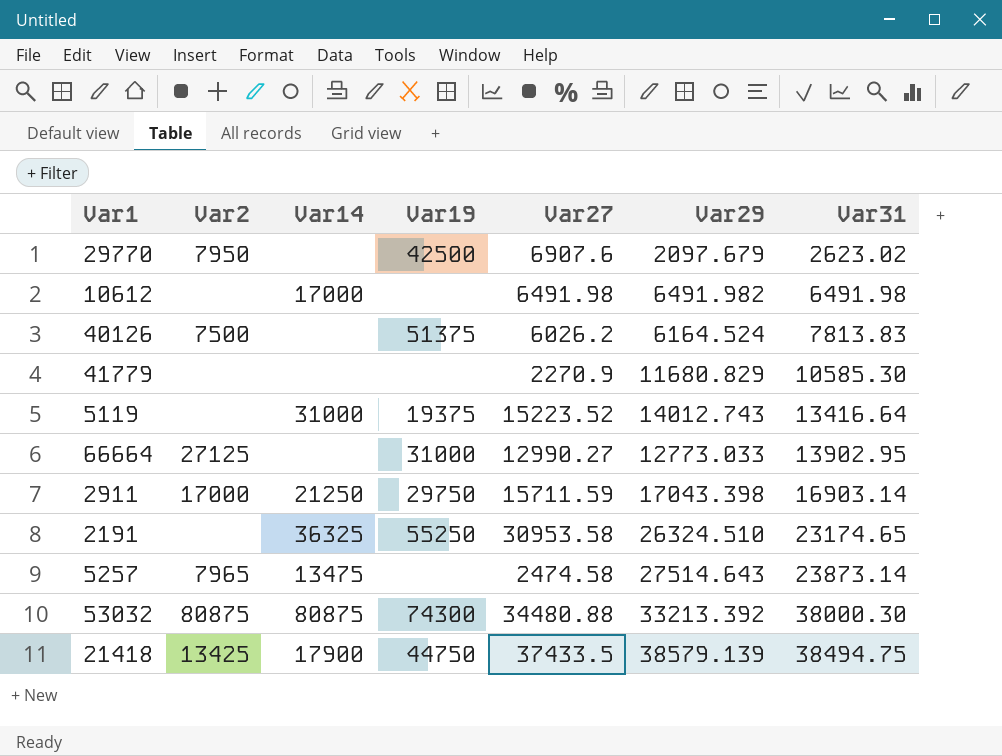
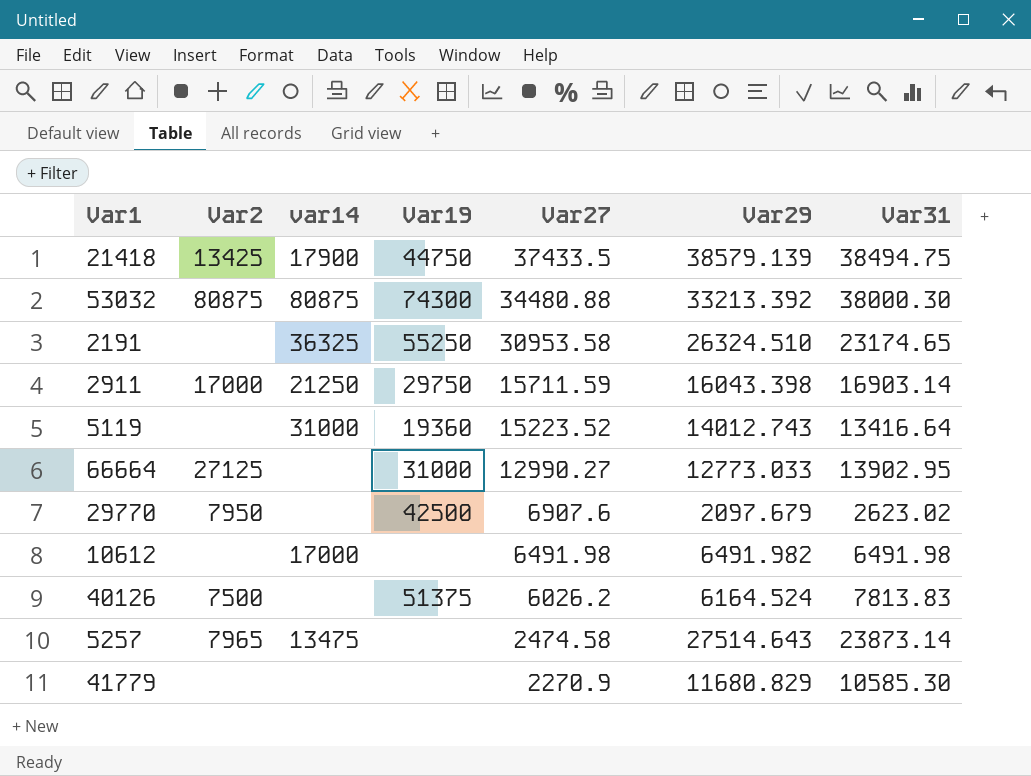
row order: Var31 ascending -> Var27 descending
column name: Var14 -> var14
2911 | Var29: 17043.398 -> 16043.398
5119 | Var19: 19375 -> 19360

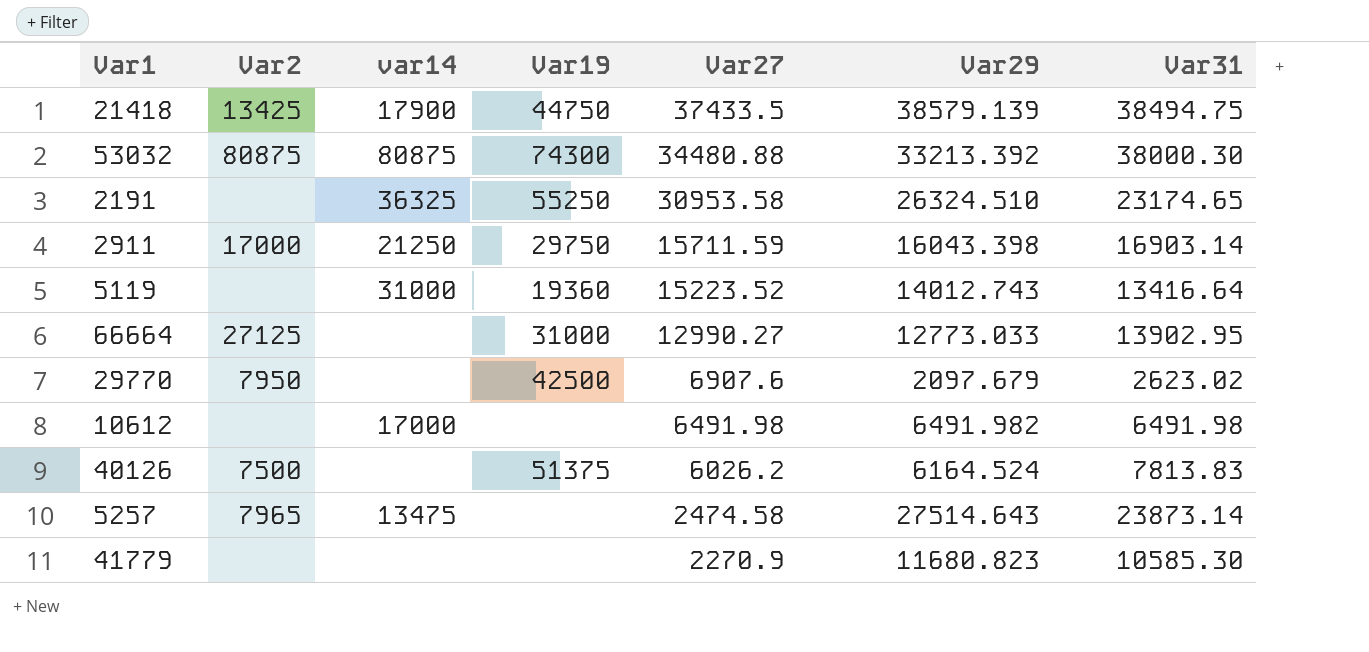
41779 | Var29: 11680.829 -> 11680.823

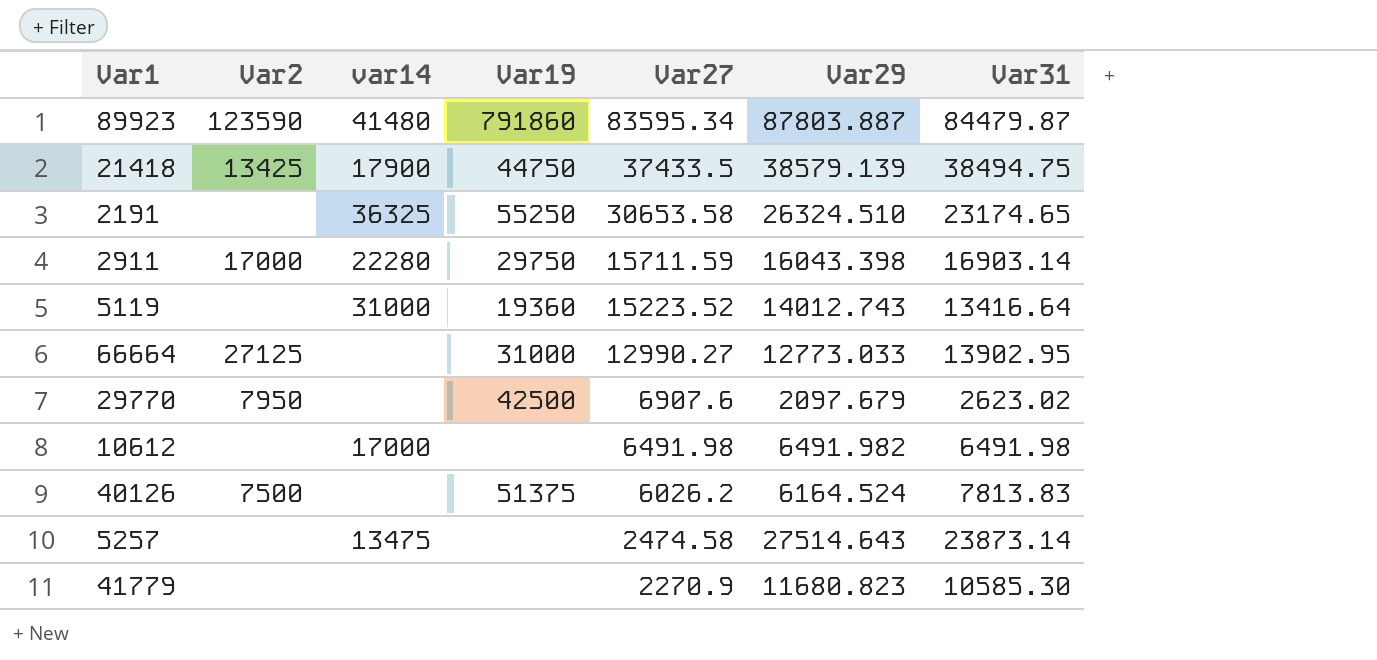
row 53032: 80875 | 80875 | 74300 | 34480.88 | 33213.392 | 38000.30 -> none
row 89923: none -> 123590 | 41480 | 791860 | 83595.34 | 87803.887 | 84479.87
2191 | Var27: 30953.58 -> 30653.58
2911 | var14: 21250 -> 22280
5257 | Var2: 7965 -> none

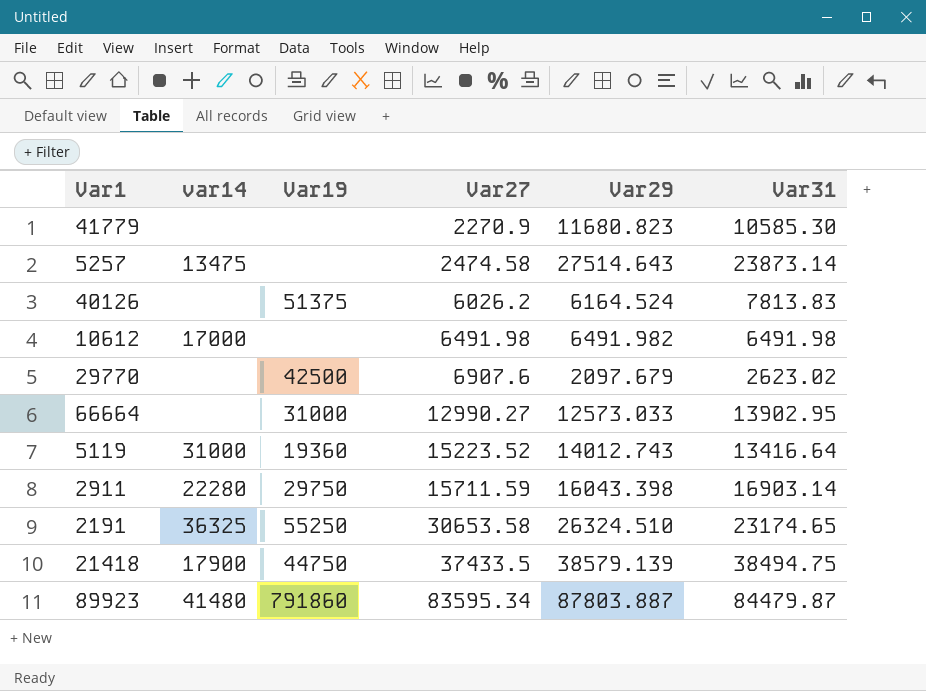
row order: Var27 descending -> Var27 ascending
column Var2 | position: 2 -> none
66664 | Var29: 12773.033 -> 12573.033

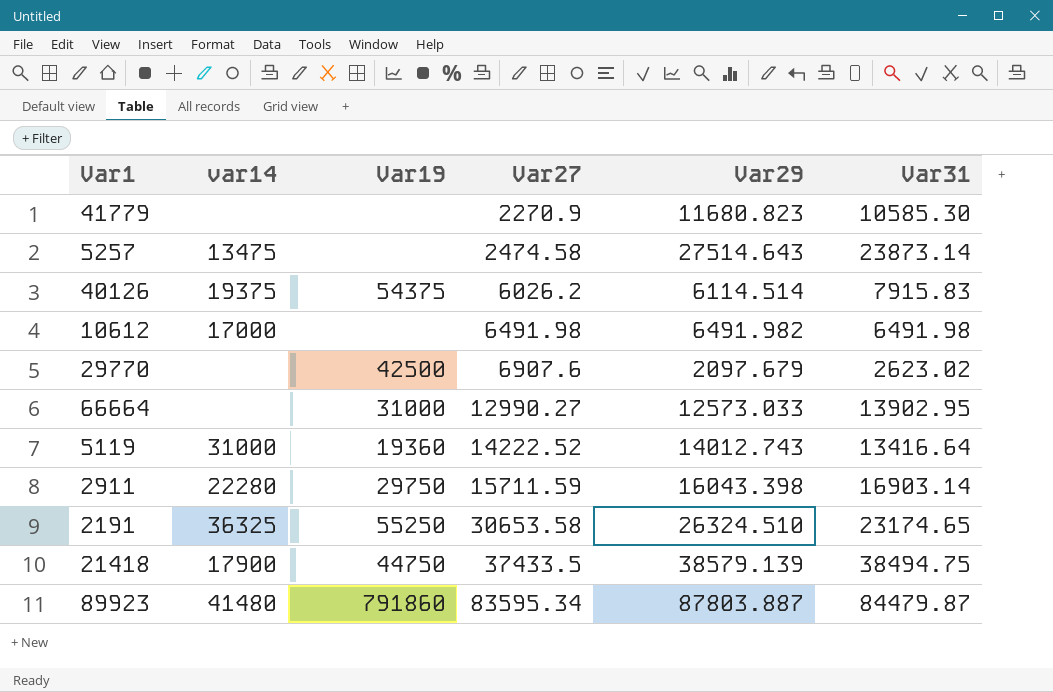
40126 | var14: none -> 19375
40126 | Var19: 51375 -> 54375
40126 | Var29: 6164.524 -> 6114.514
40126 | Var31: 7813.83 -> 7915.83
5119 | Var27: 15223.52 -> 14222.52

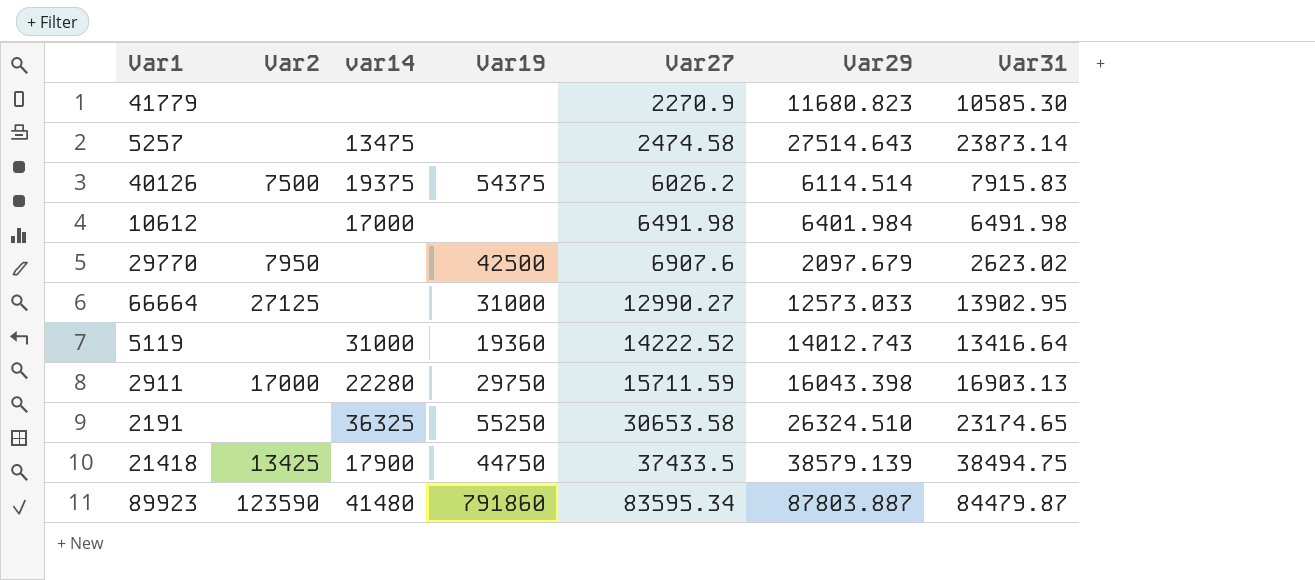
column Var2 | position: none -> 2
10612 | Var29: 6491.982 -> 6401.984
2911 | Var31: 16903.14 -> 16903.13

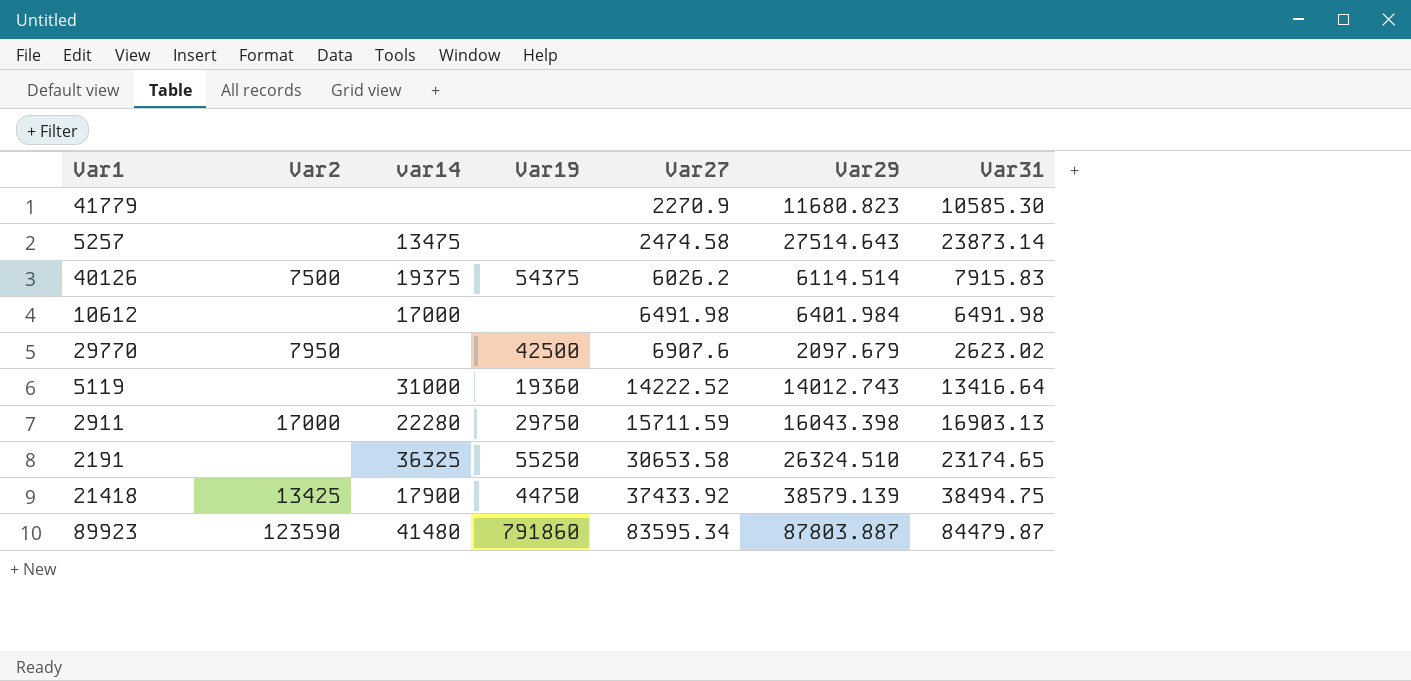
row 66664: 27125 | none | 31000 | 12990.27 | 12573.033 | 13902.95 -> none
21418 | Var27: 37433.5 -> 37433.92

